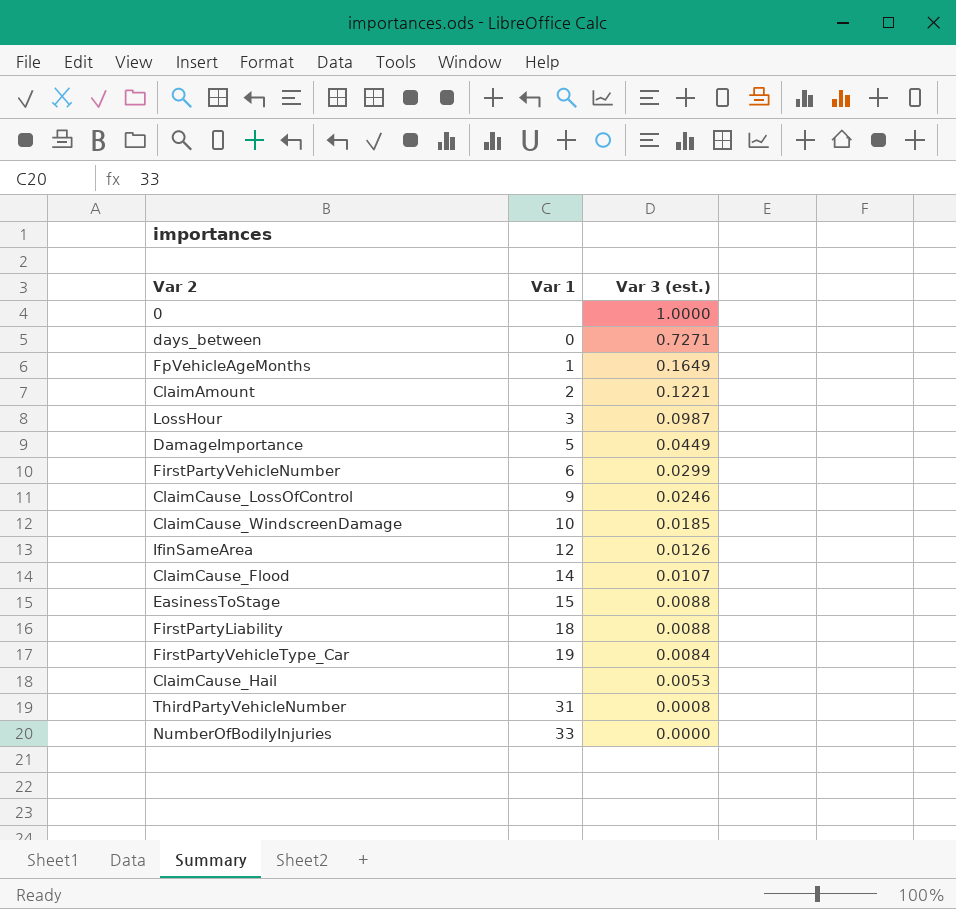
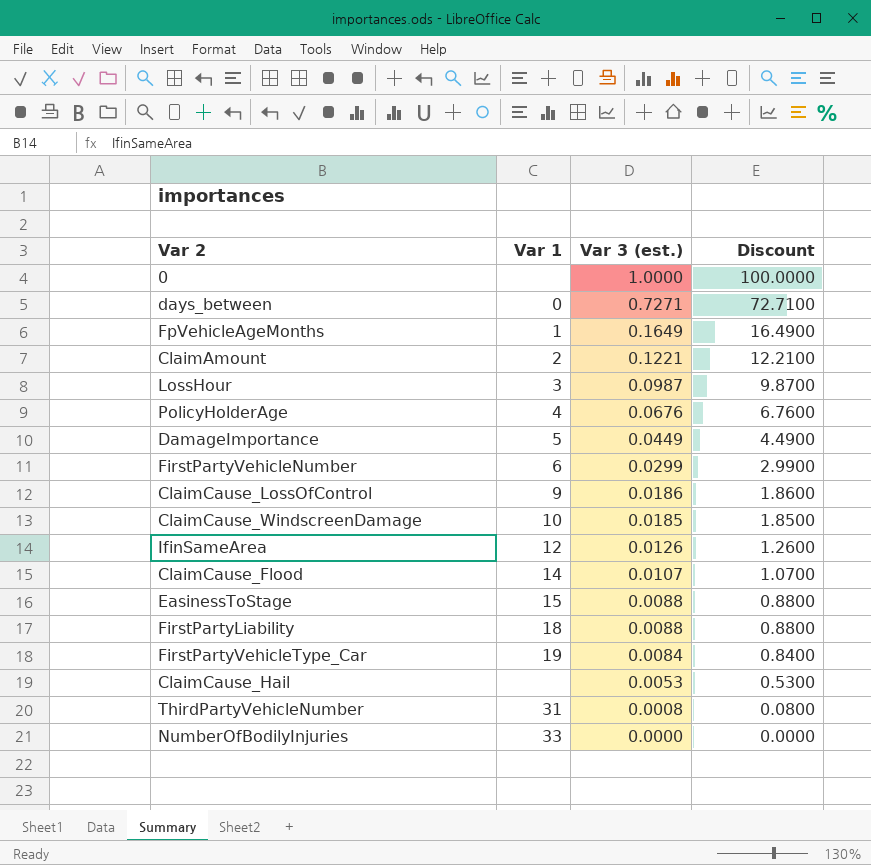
column Discount | formula: none -> [Var 3 (est.)] * 100
row PolicyHolderAge: none -> 4 | 0.0676 | 6.7600
ClaimCause_LossOfControl | Var 3 (est.): 0.0246 -> 0.0186

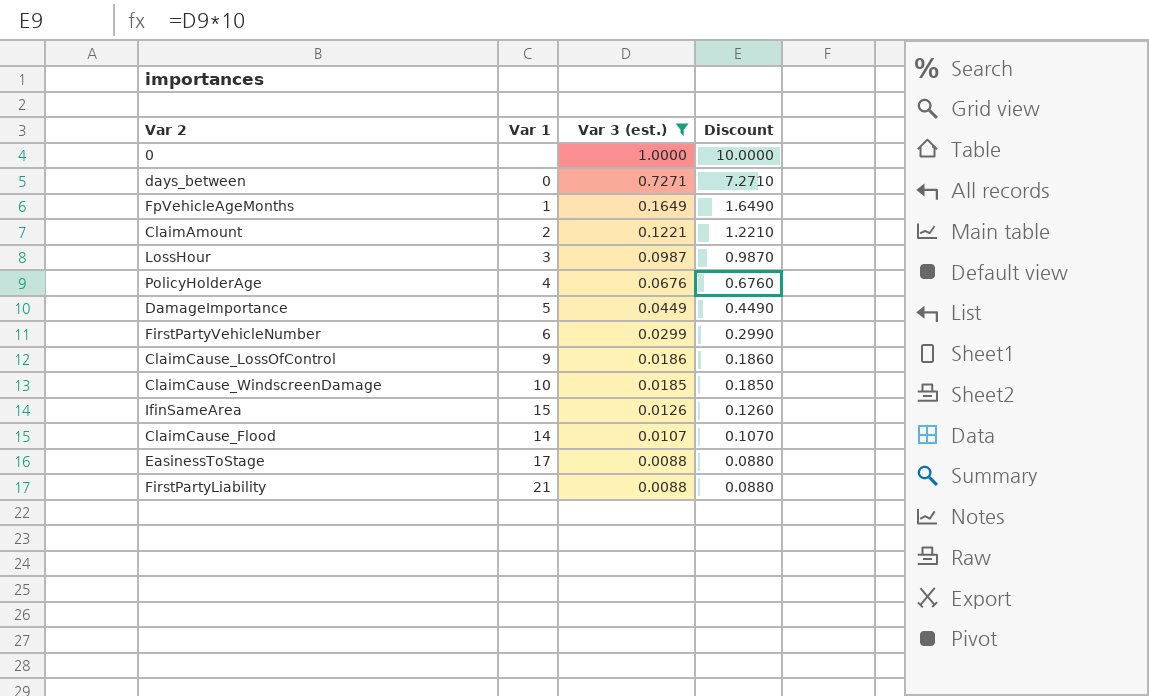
filter: none -> Var 3 (est.) >= 0.0088
column Discount | formula: [Var 3 (est.)] * 100 -> [Var 3 (est.)] * 10
IfinSameArea | Var 1: 12 -> 15
EasinessToStage | Var 1: 15 -> 17
FirstPartyLiability | Var 1: 18 -> 21

